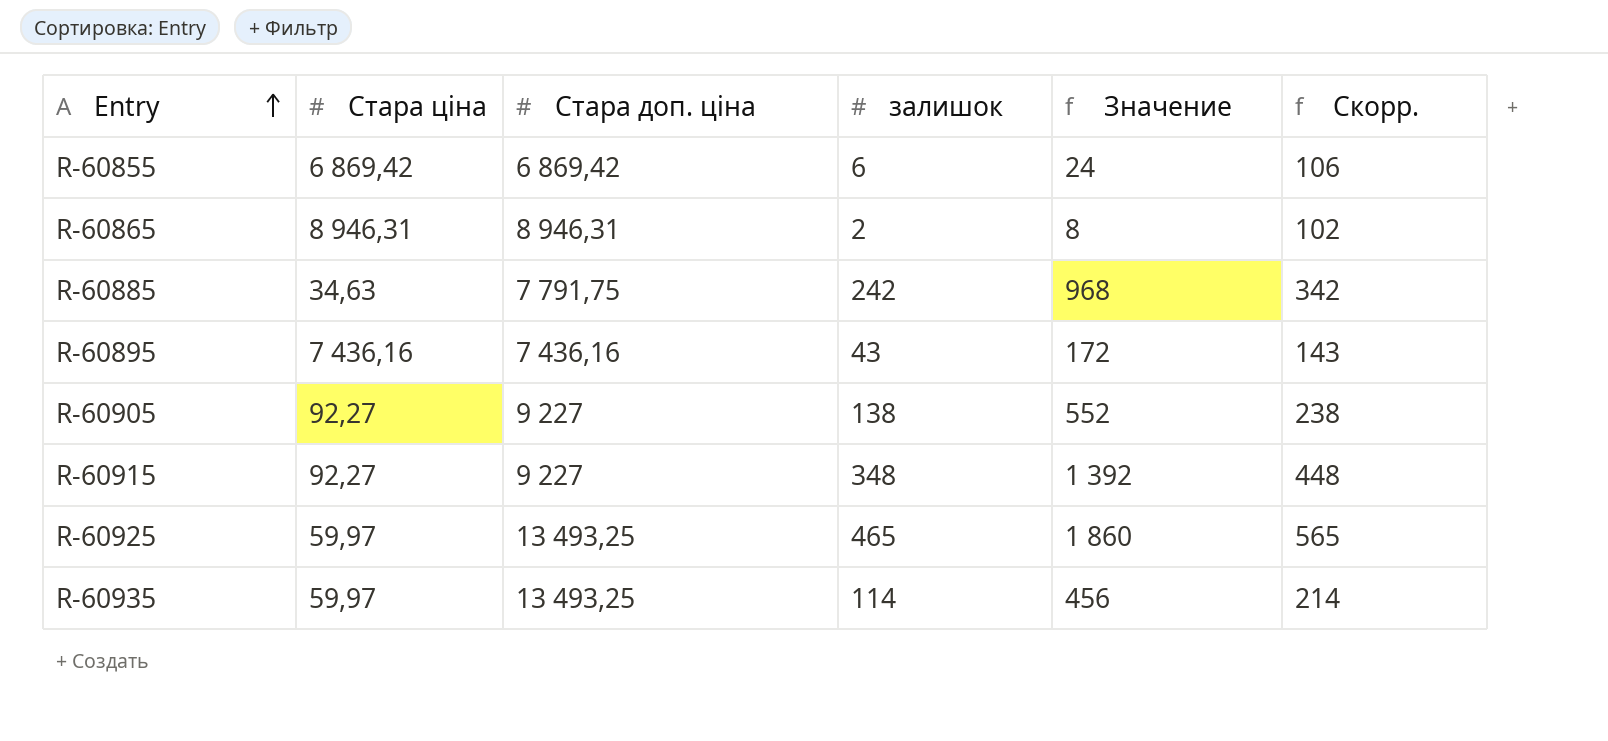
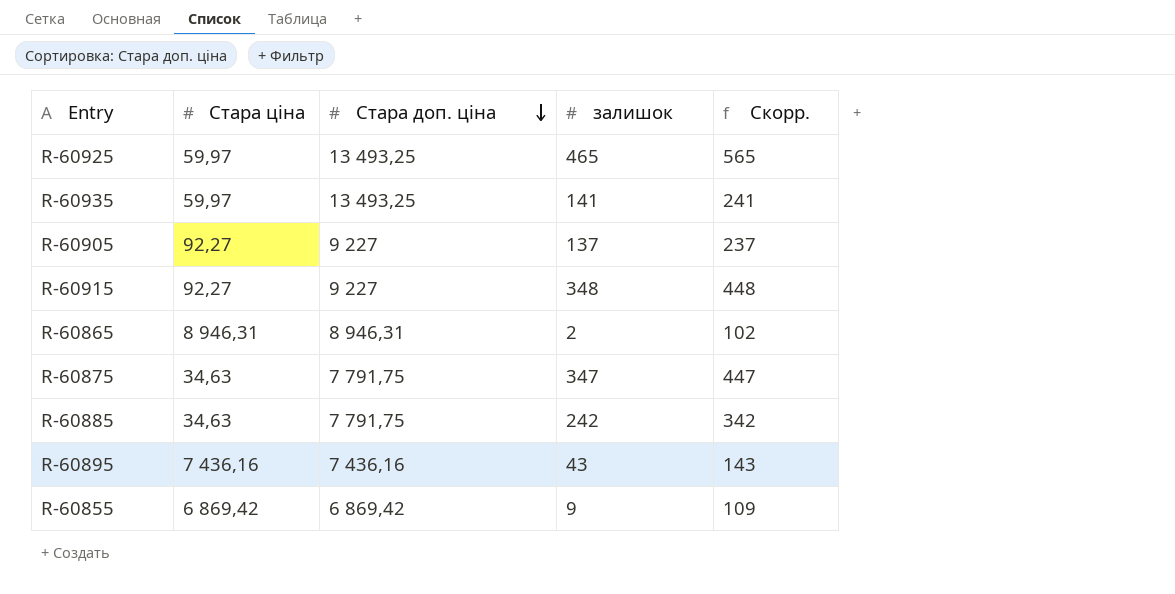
row order: Entry ascending -> Стара доп. ціна descending
column Значение | formula: [залишок] * 4 -> none
R-60935 | залишок: 114 -> 141
R-60935 | Скорр.: 214 -> 241
R-60905 | залишок: 138 -> 137
R-60905 | Скорр.: 238 -> 237
row R-60875: none -> 34,63 | 7 791,75 | 347 | 447
R-60855 | залишок: 6 -> 9
R-60855 | Скорр.: 106 -> 109

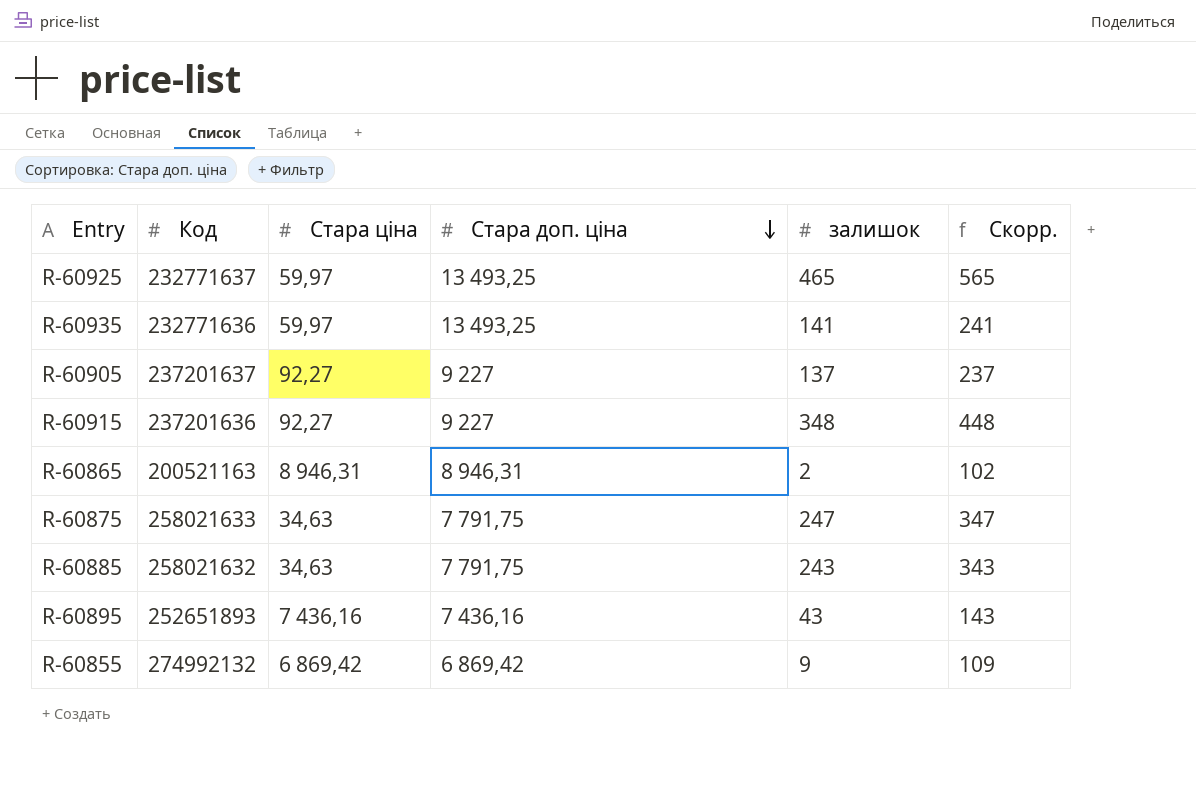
column Код | position: none -> 2
R-60875 | залишок: 347 -> 247
R-60875 | Скорр.: 447 -> 347
R-60885 | залишок: 242 -> 243
R-60885 | Скорр.: 342 -> 343

